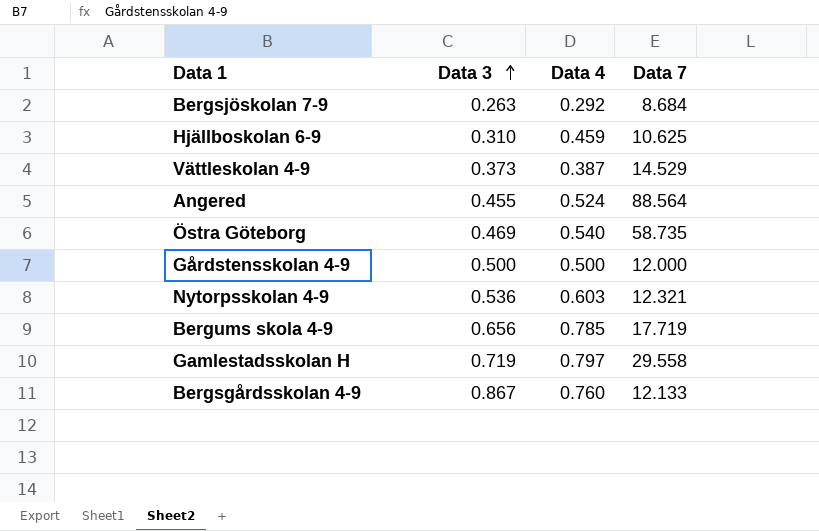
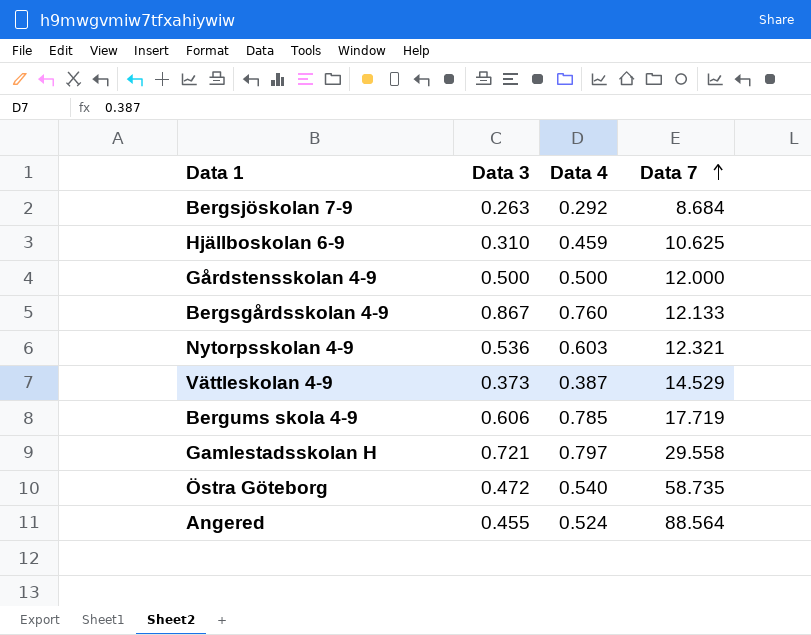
row order: Data 3 ascending -> Data 7 ascending
Bergums skola 4-9 | Data 3: 0.656 -> 0.606
Gamlestadsskolan H | Data 3: 0.719 -> 0.721
Östra Göteborg | Data 3: 0.469 -> 0.472

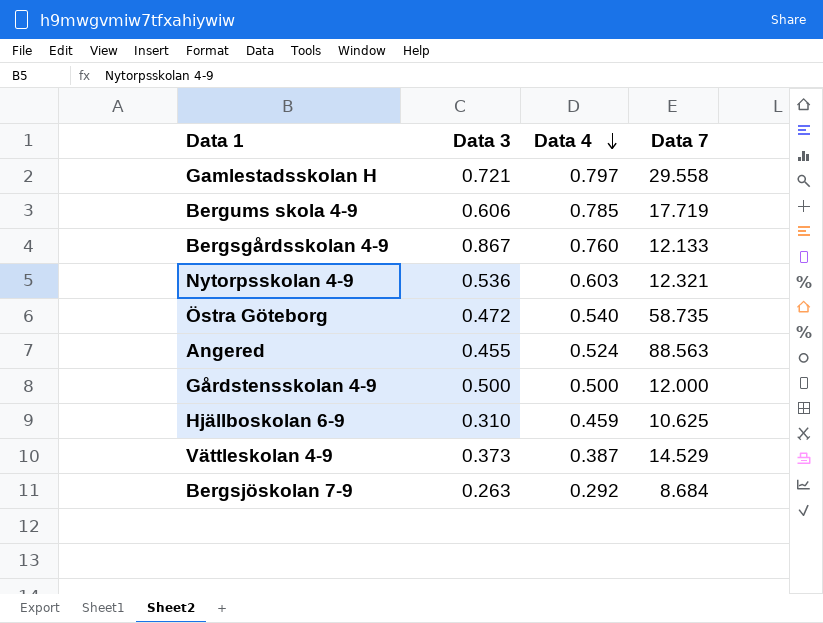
row order: Data 7 ascending -> Data 4 descending
Angered | Data 7: 88.564 -> 88.563

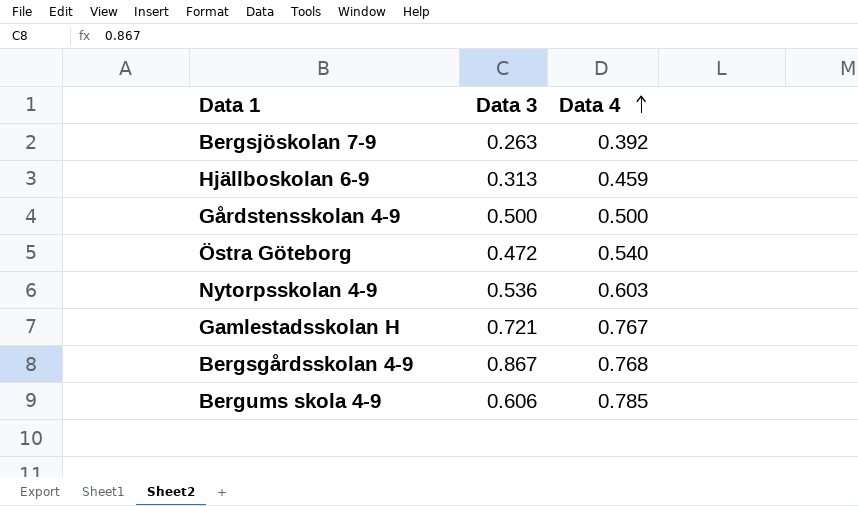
row order: Data 4 descending -> Data 4 ascending
column Data 7 | position: 4 -> none
row Angered: 0.455 | 0.524 | 88.563 -> none
row Vättleskolan 4-9: 0.373 | 0.387 | 14.529 -> none
Bergsjöskolan 7-9 | Data 4: 0.292 -> 0.392
Hjällboskolan 6-9 | Data 3: 0.310 -> 0.313
Gamlestadsskolan H | Data 4: 0.797 -> 0.767
Bergsgårdsskolan 4-9 | Data 4: 0.760 -> 0.768

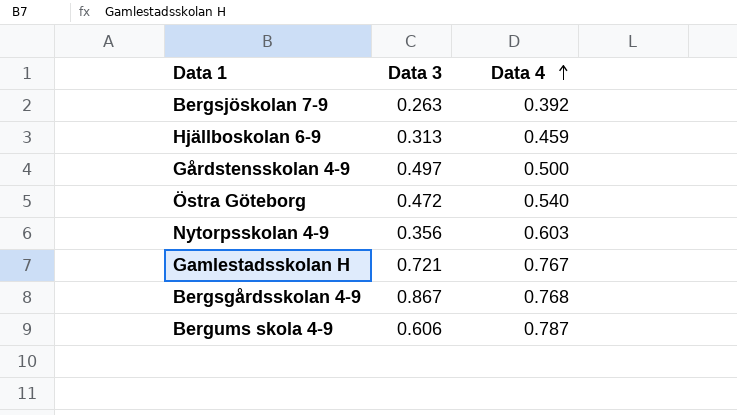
Gårdstensskolan 4-9 | Data 3: 0.500 -> 0.497
Nytorpsskolan 4-9 | Data 3: 0.536 -> 0.356
Bergums skola 4-9 | Data 4: 0.785 -> 0.787

